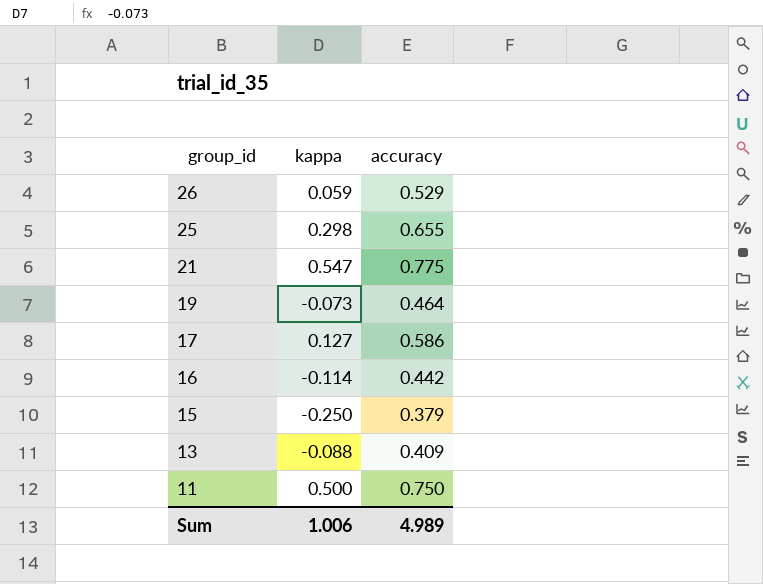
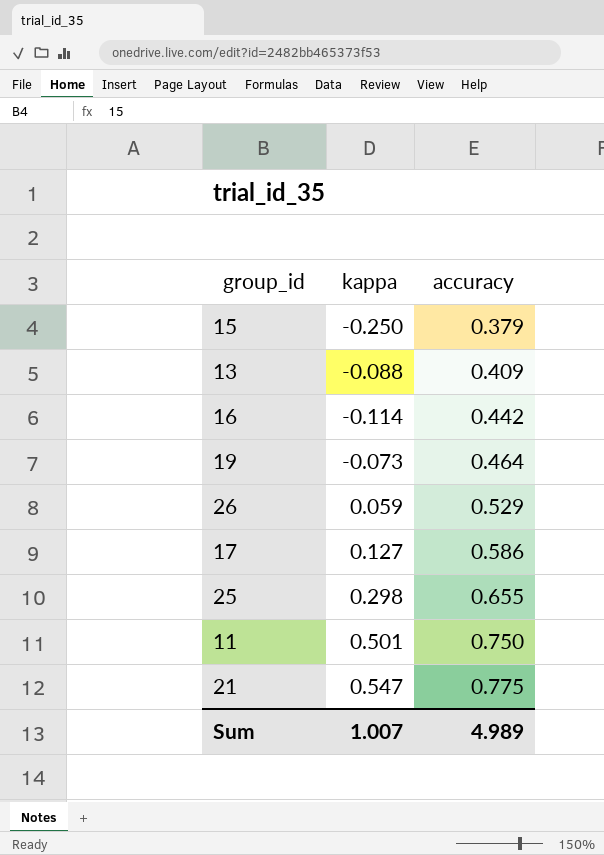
row order: group_id descending -> accuracy ascending
11 | kappa: 0.500 -> 0.501
Sum | kappa: 1.006 -> 1.007

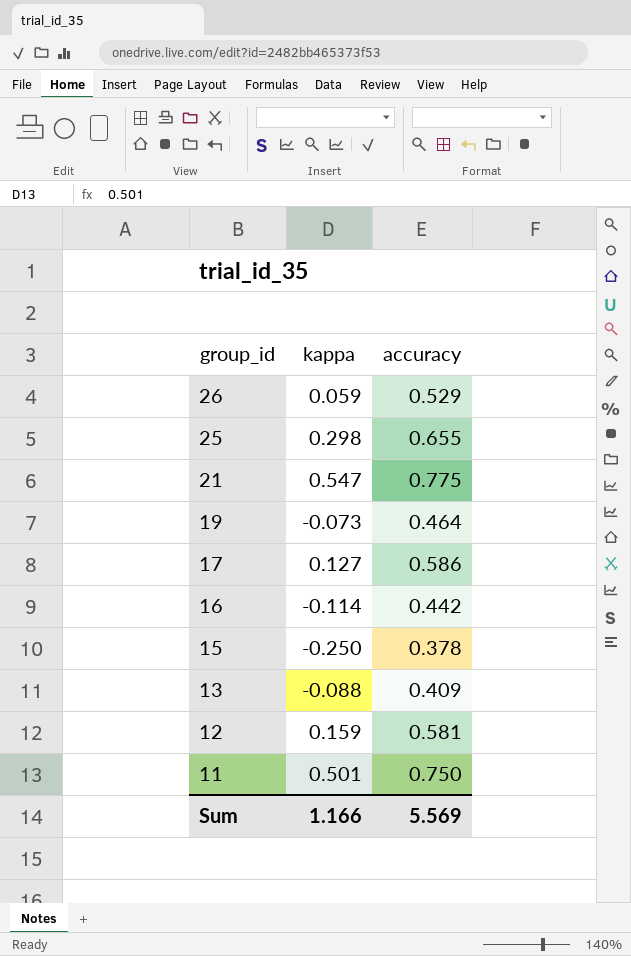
row order: accuracy ascending -> group_id descending
15 | accuracy: 0.379 -> 0.378
row 12: none -> 0.159 | 0.581
Sum | kappa: 1.007 -> 1.166
Sum | accuracy: 4.989 -> 5.569

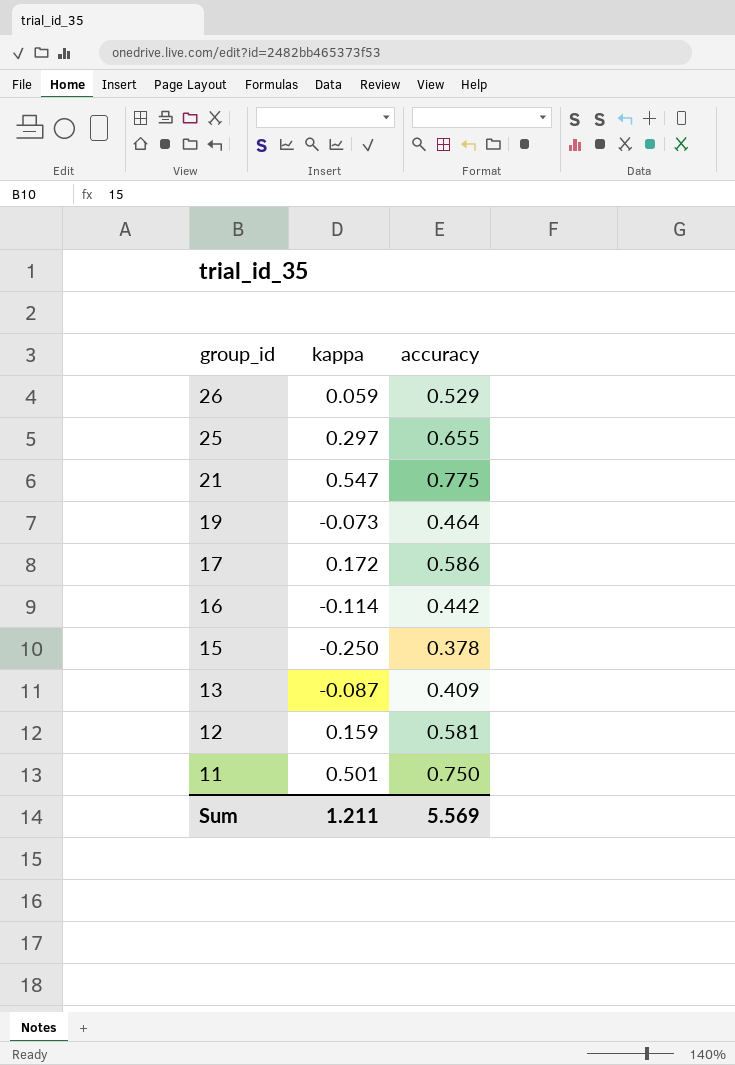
25 | kappa: 0.298 -> 0.297
17 | kappa: 0.127 -> 0.172
13 | kappa: -0.088 -> -0.087
Sum | kappa: 1.166 -> 1.211

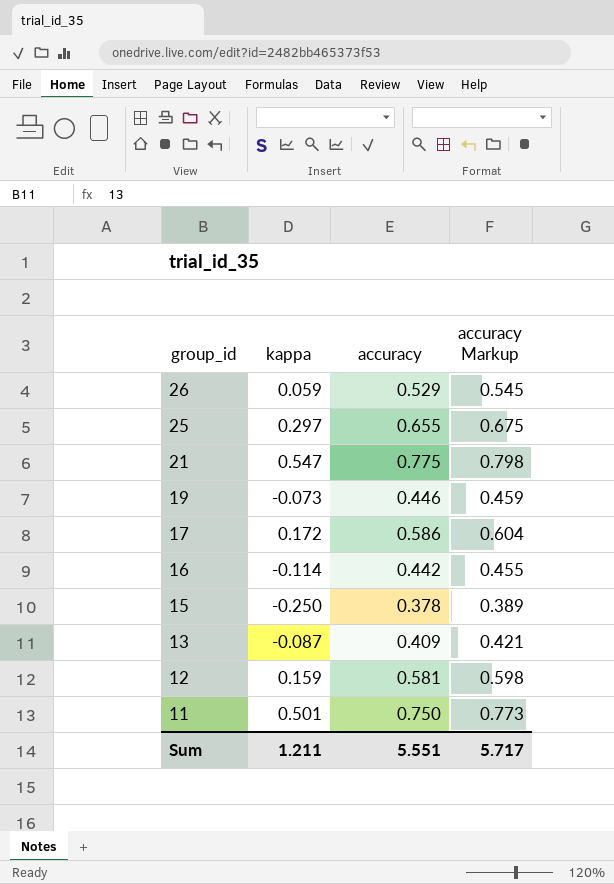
column accuracy Markup | formula: none -> [accuracy] * 1.03
19 | accuracy: 0.464 -> 0.446
Sum | accuracy: 5.569 -> 5.551

